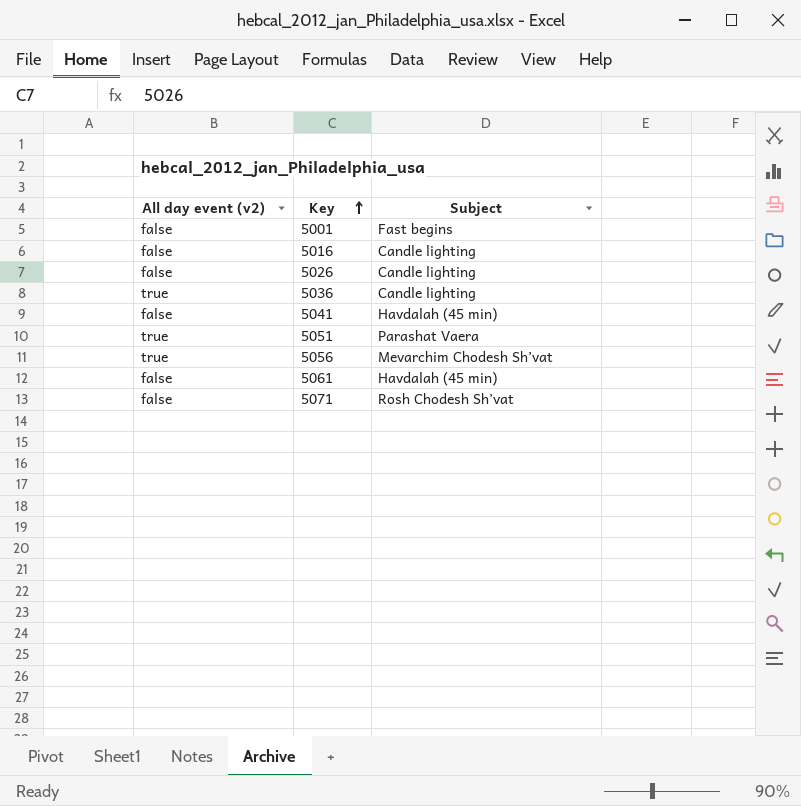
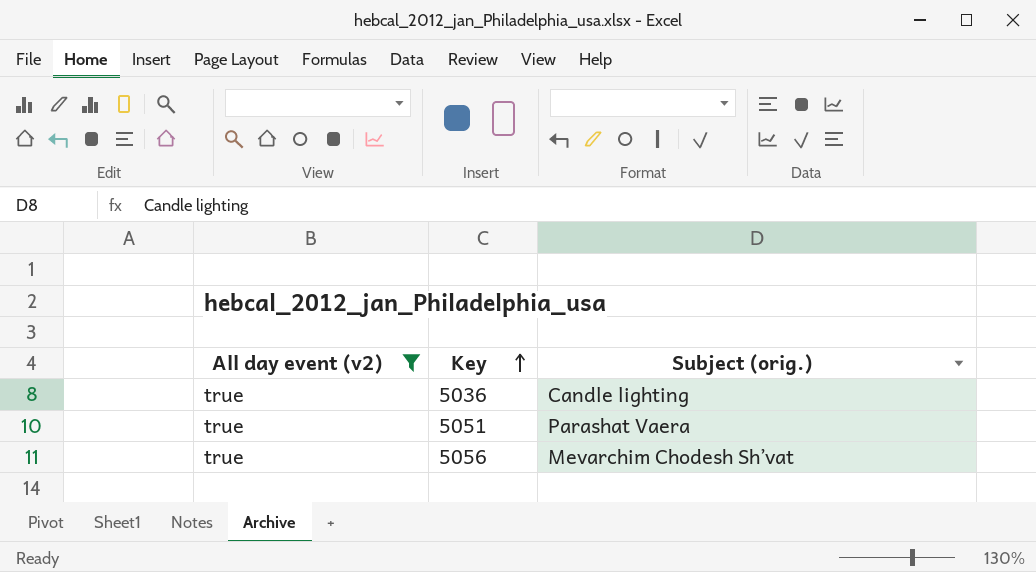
filter: none -> All day event (v2) = true
column name: Subject -> Subject (orig.)

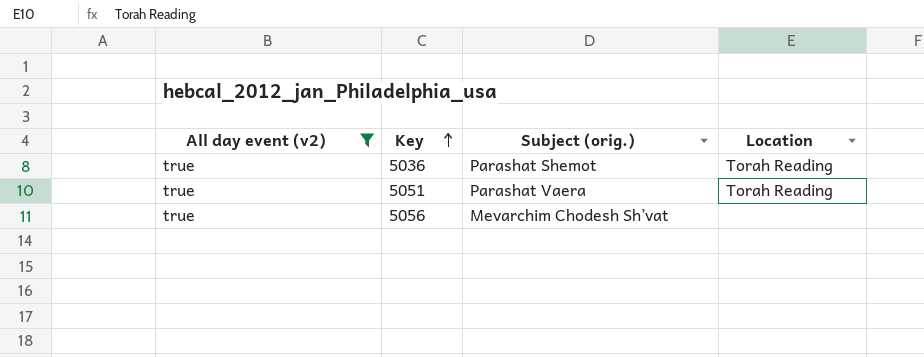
column Location | position: none -> 4
5036 | Subject (orig.): Candle lighting -> Parashat Shemot

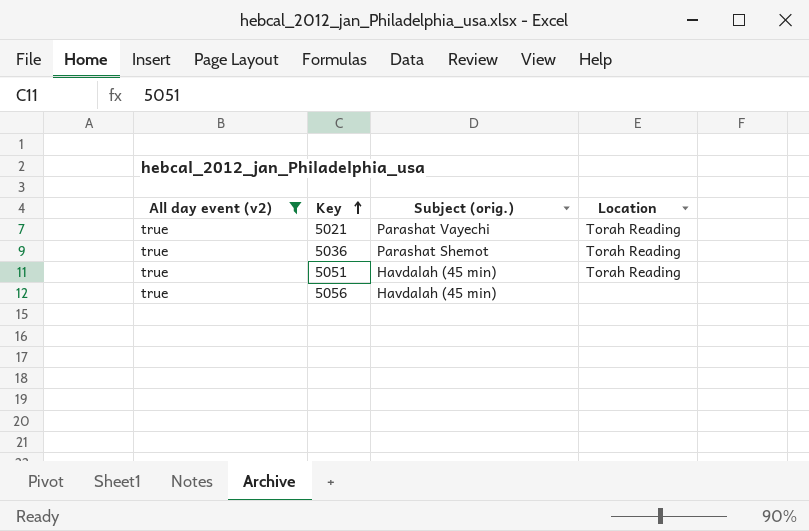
row 5021: none -> true | Parashat Vayechi | Torah Reading
5051 | Subject (orig.): Parashat Vaera -> Havdalah (45 min)
5056 | Subject (orig.): Mevarchim Chodesh Sh’vat -> Havdalah (45 min)

